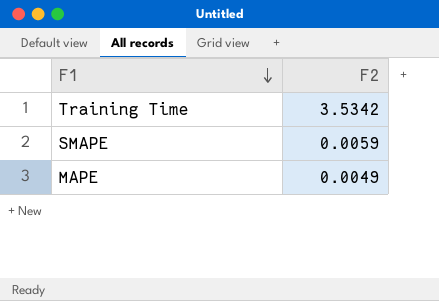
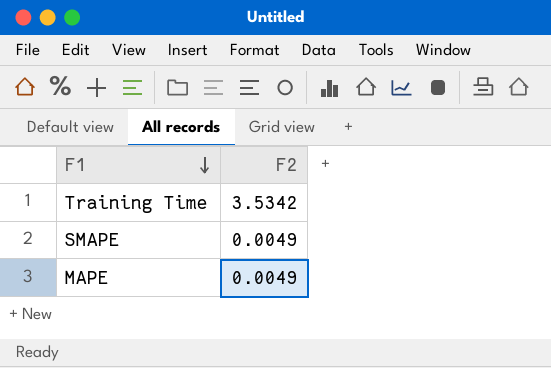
SMAPE | F2: 0.0059 -> 0.0049

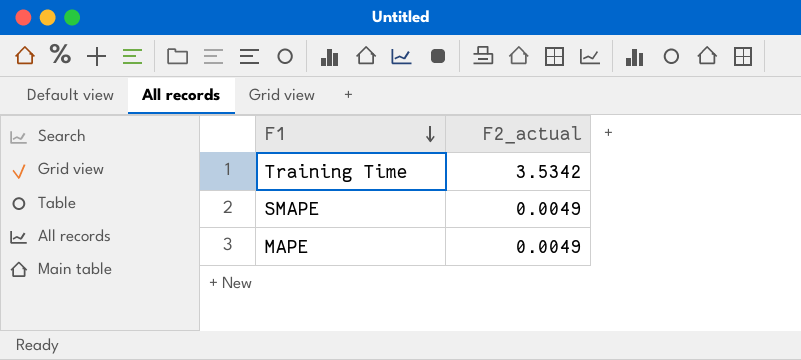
column name: F2 -> F2_actual

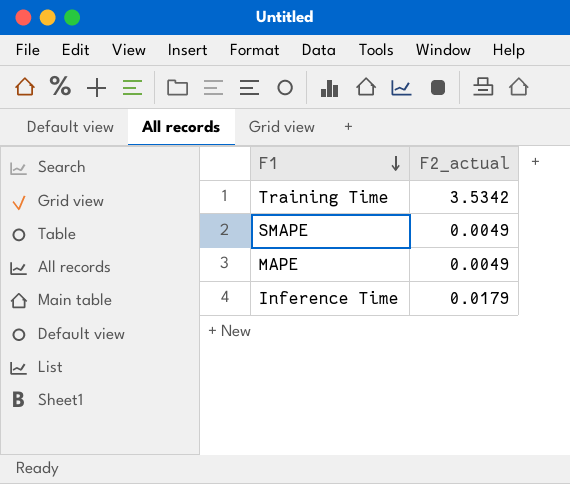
row Inference Time: none -> 0.0179

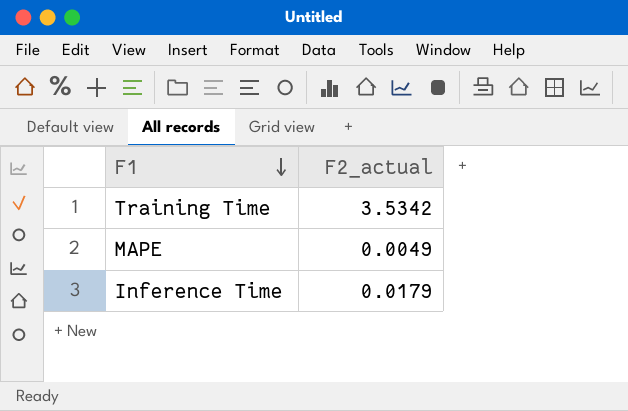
row SMAPE: 0.0049 -> none

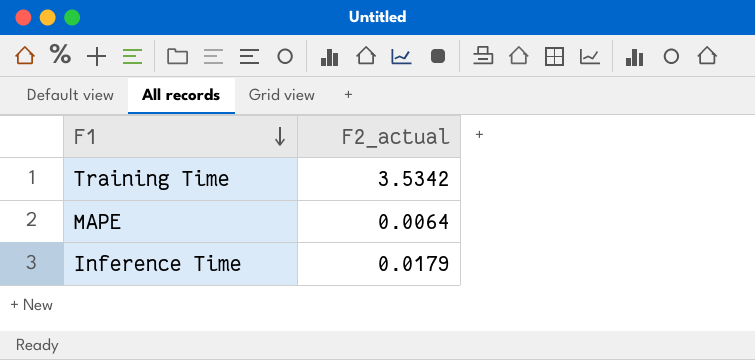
MAPE | F2_actual: 0.0049 -> 0.0064

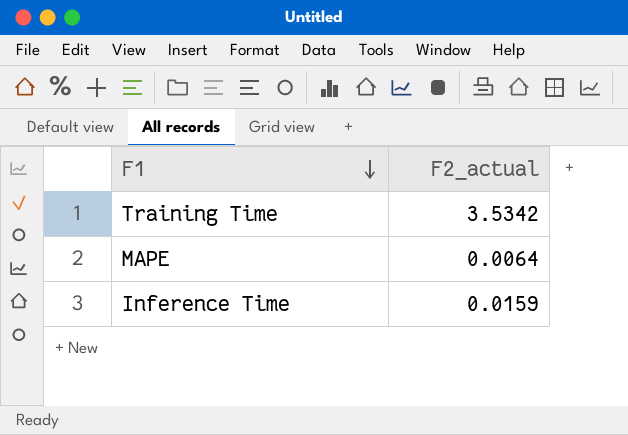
Inference Time | F2_actual: 0.0179 -> 0.0159

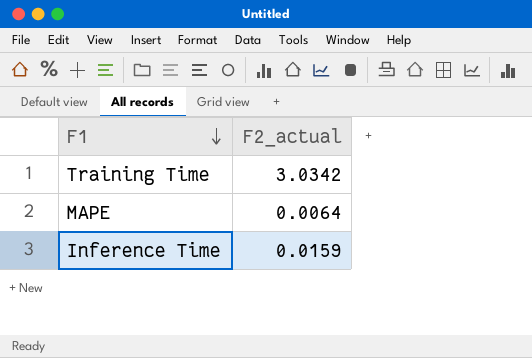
Training Time | F2_actual: 3.5342 -> 3.0342

